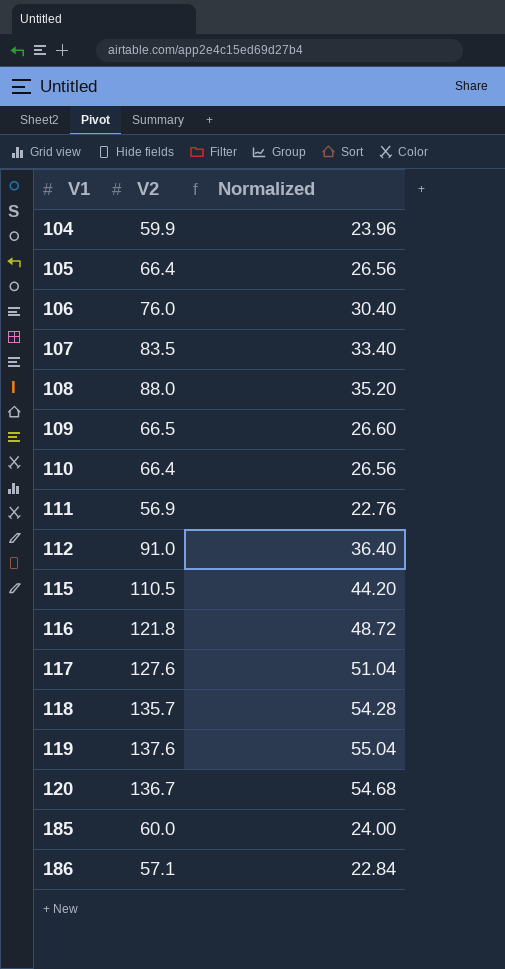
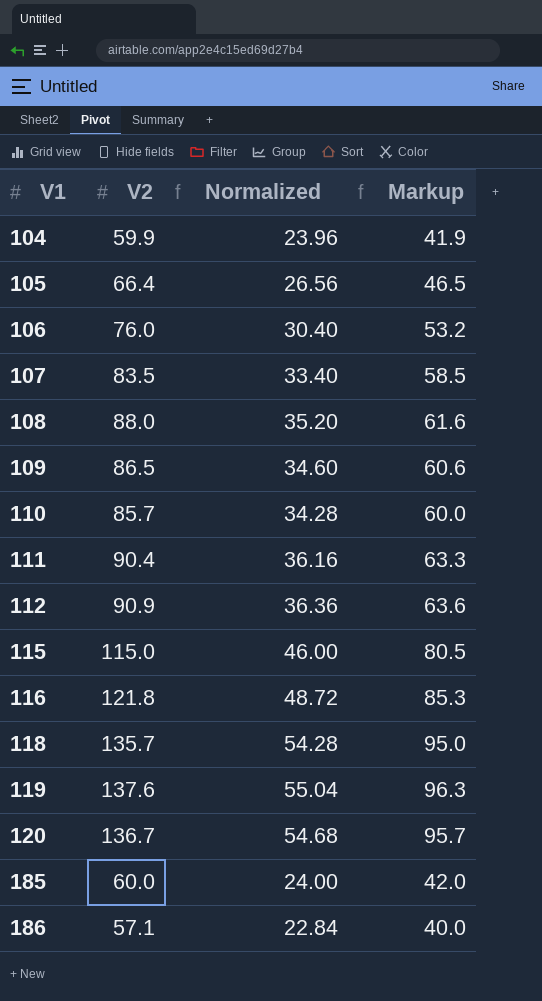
column Markup | formula: none -> [V2] * 0.7
row 117: 127.6 | 51.04 -> none
109 | V2: 66.5 -> 86.5
109 | Normalized: 26.60 -> 34.60
110 | V2: 66.4 -> 85.7
110 | Normalized: 26.56 -> 34.28
111 | V2: 56.9 -> 90.4
111 | Normalized: 22.76 -> 36.16
112 | V2: 91.0 -> 90.9
112 | Normalized: 36.40 -> 36.36
115 | V2: 110.5 -> 115.0
115 | Normalized: 44.20 -> 46.00

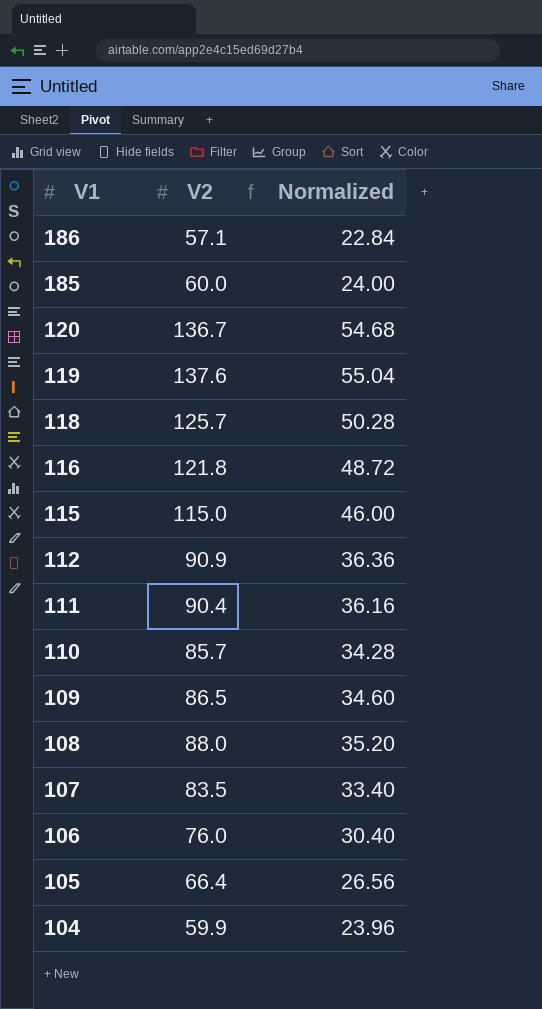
row order: V1 ascending -> V1 descending
column Markup | formula: [V2] * 0.7 -> none
118 | V2: 135.7 -> 125.7
118 | Normalized: 54.28 -> 50.28

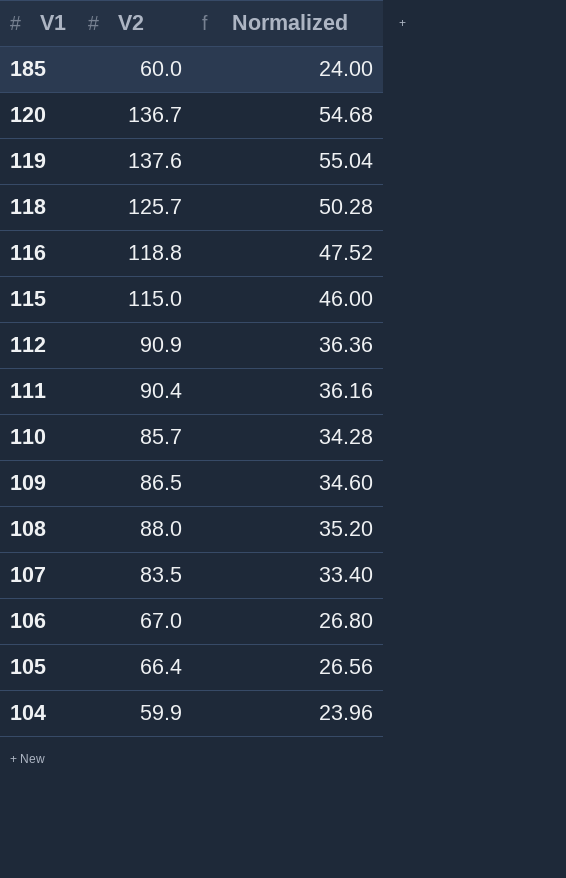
row 186: 57.1 | 22.84 -> none
116 | V2: 121.8 -> 118.8
116 | Normalized: 48.72 -> 47.52
106 | V2: 76.0 -> 67.0
106 | Normalized: 30.40 -> 26.80

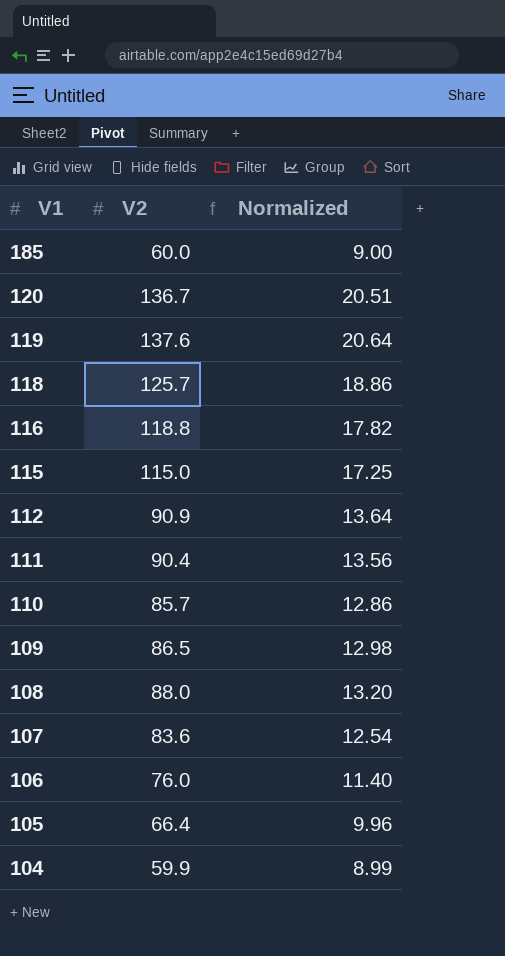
column Normalized | formula: [V2] * 0.4 -> [V2] * 0.15
107 | V2: 83.5 -> 83.6
106 | V2: 67.0 -> 76.0

